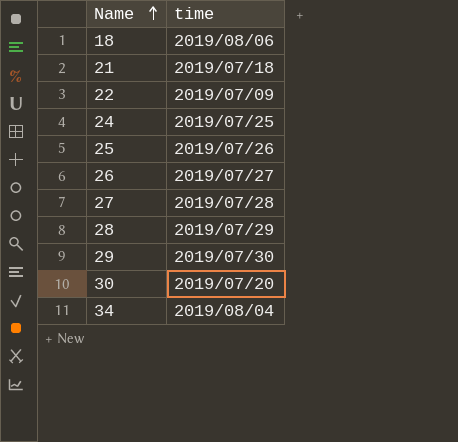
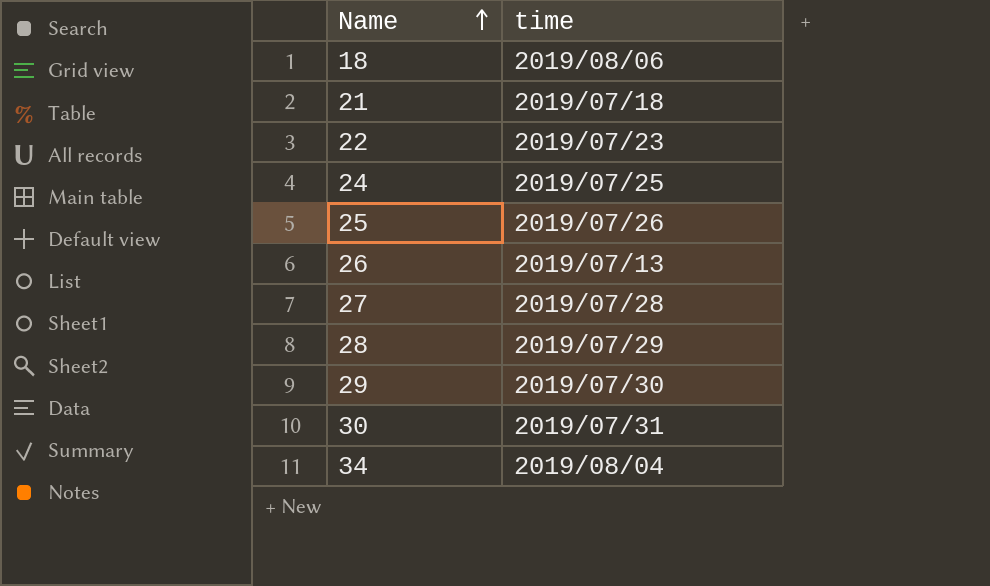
22 | time: 2019/07/09 -> 2019/07/23
26 | time: 2019/07/27 -> 2019/07/13
30 | time: 2019/07/20 -> 2019/07/31

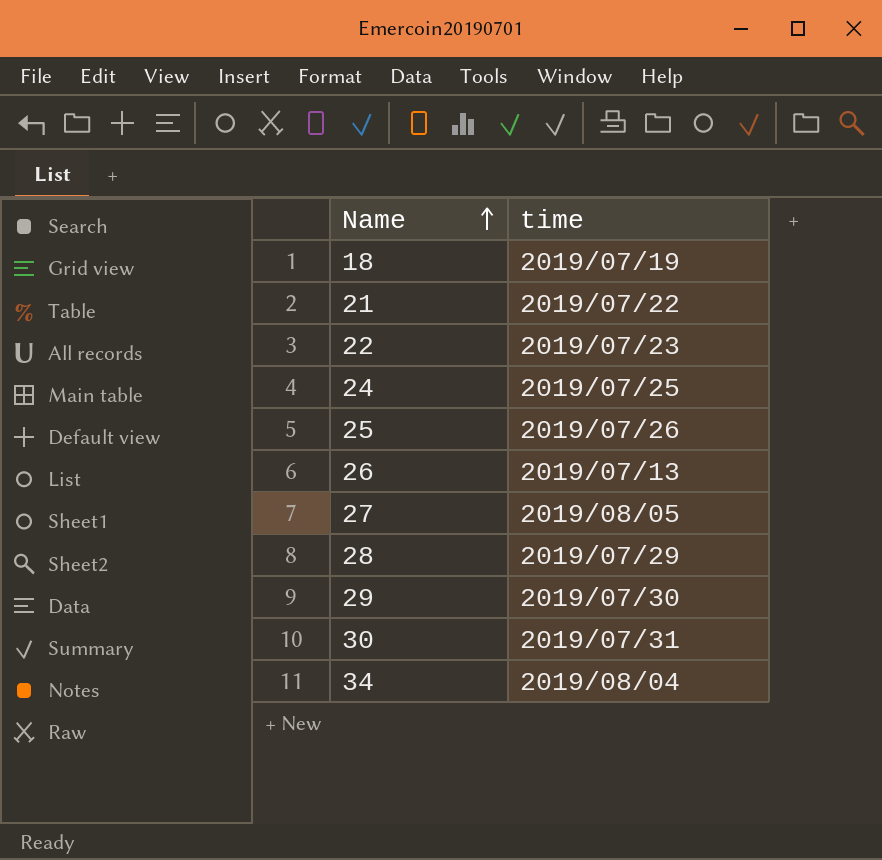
18 | time: 2019/08/06 -> 2019/07/19
21 | time: 2019/07/18 -> 2019/07/22
27 | time: 2019/07/28 -> 2019/08/05

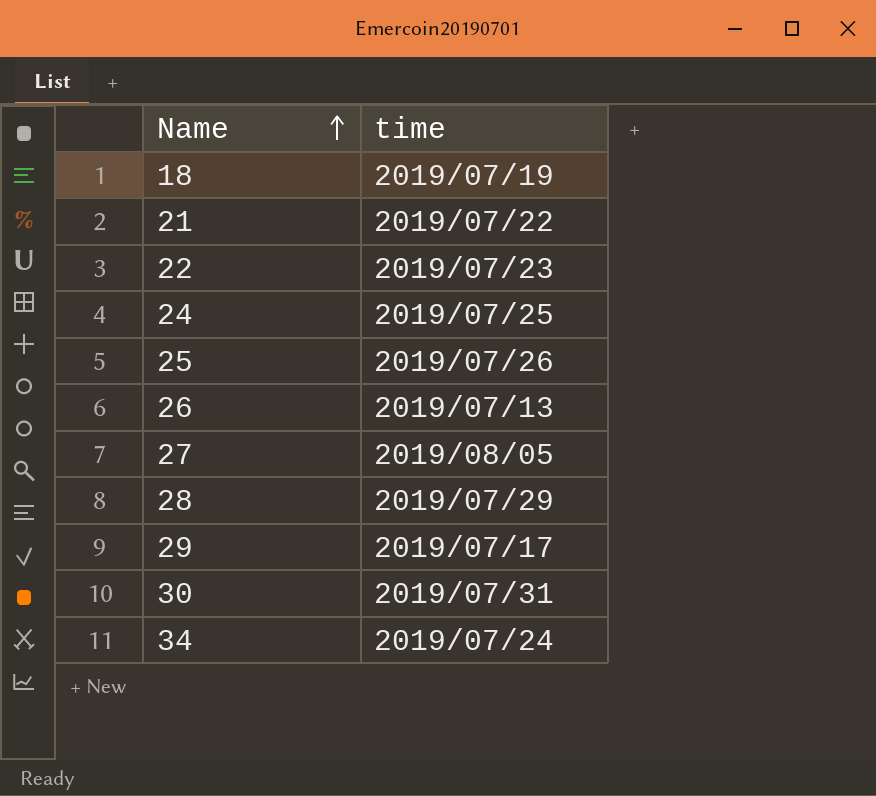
29 | time: 2019/07/30 -> 2019/07/17
34 | time: 2019/08/04 -> 2019/07/24

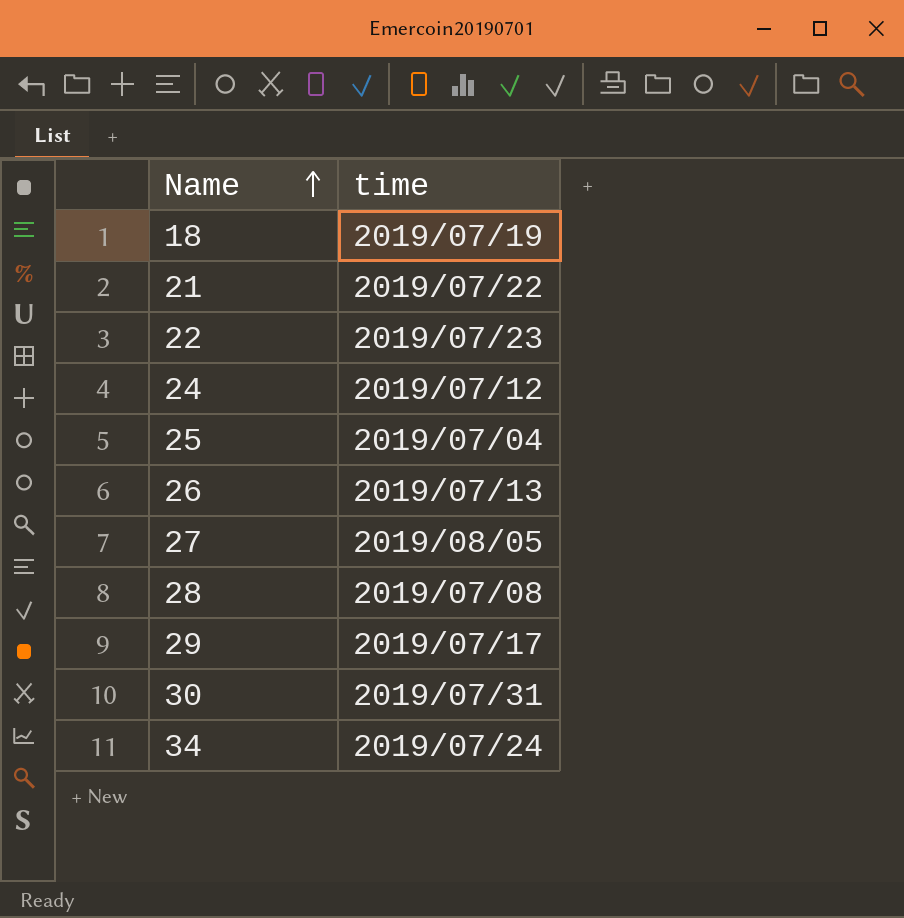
24 | time: 2019/07/25 -> 2019/07/12
25 | time: 2019/07/26 -> 2019/07/04
28 | time: 2019/07/29 -> 2019/07/08

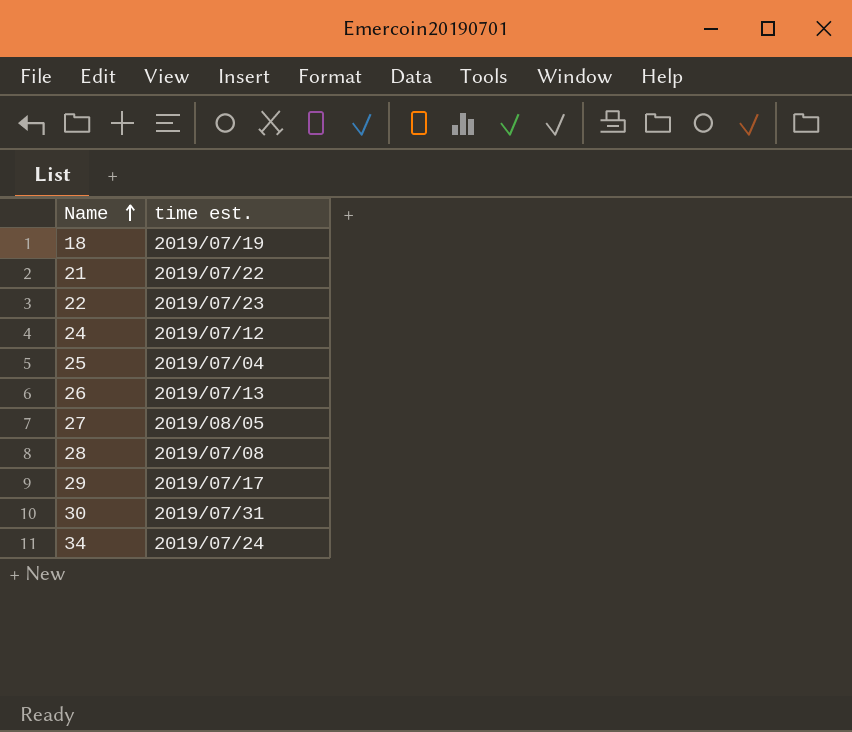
column name: time -> time est.

